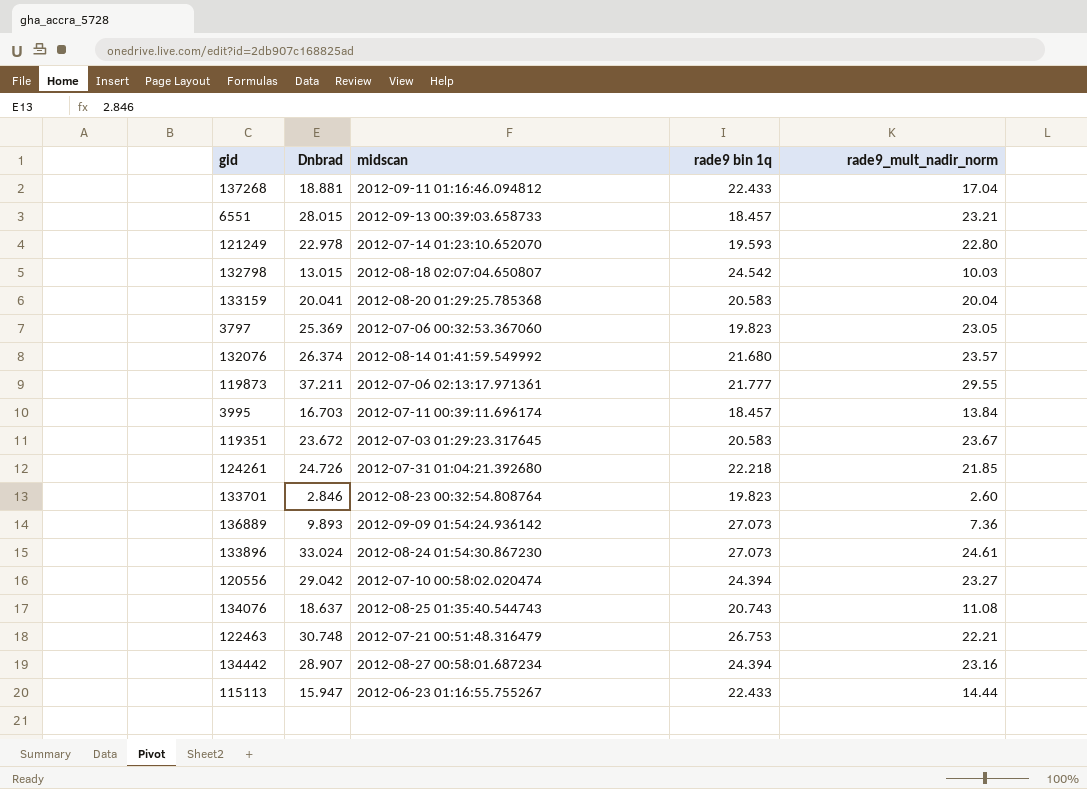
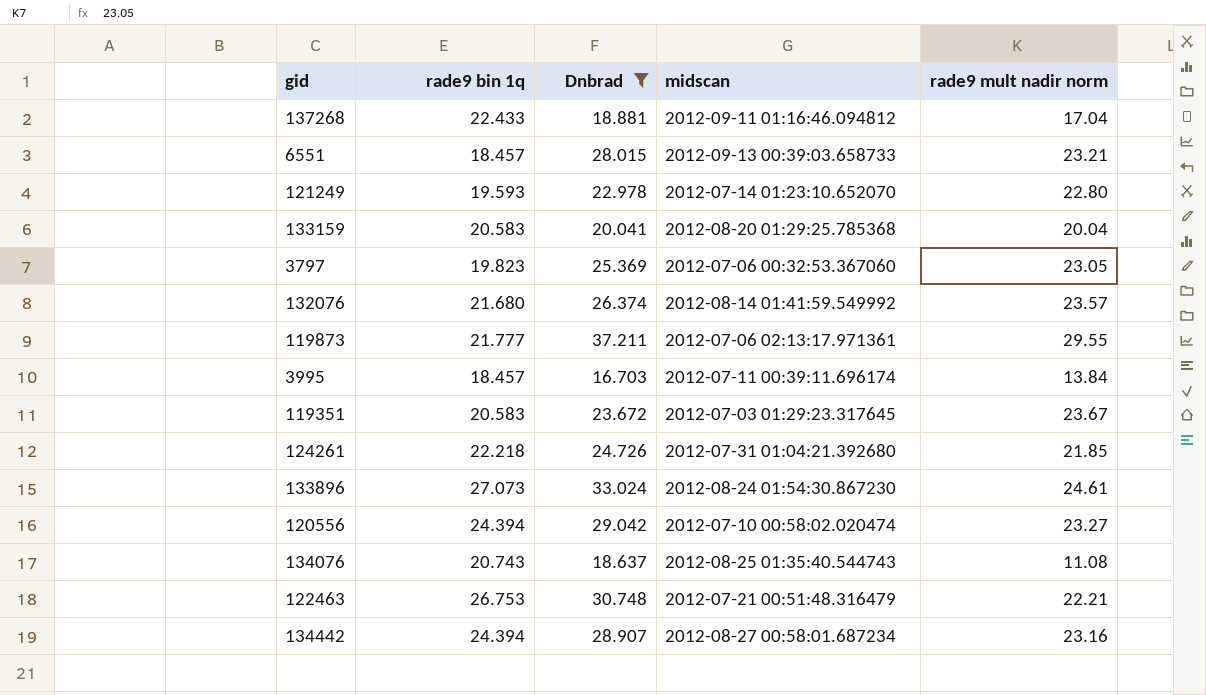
filter: none -> Dnbrad >= 16.703
column rade9 bin 1q | position: 4 -> 2
column name: rade9_mult_nadir_norm -> rade9 mult nadir norm

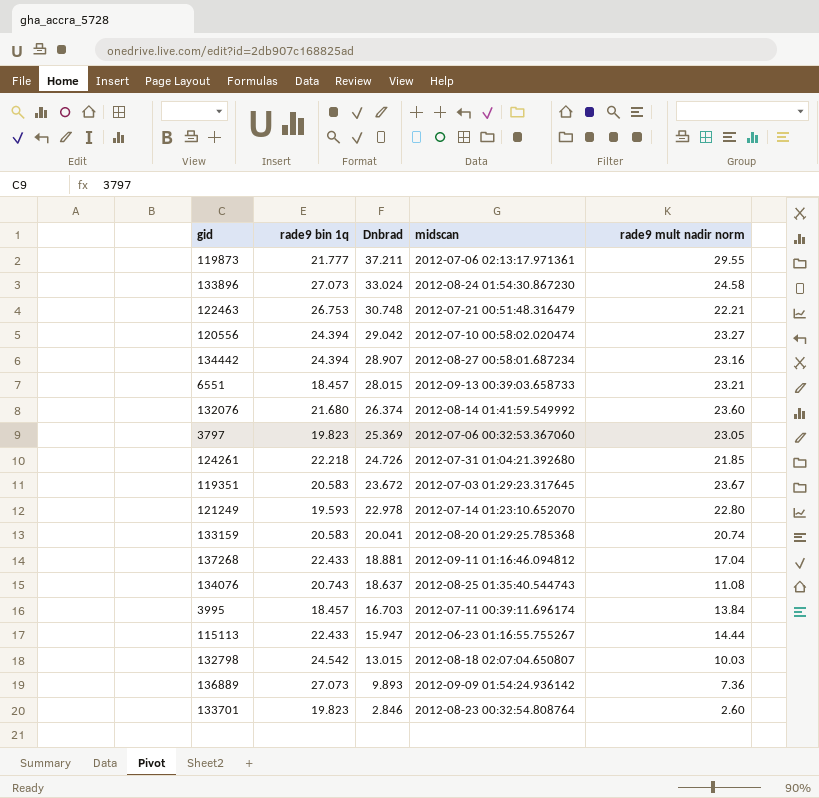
filter: Dnbrad >= 16.703 -> none
row order: none -> Dnbrad descending
133896 | rade9 mult nadir norm: 24.61 -> 24.58
132076 | rade9 mult nadir norm: 23.57 -> 23.60
133159 | rade9 mult nadir norm: 20.04 -> 20.74

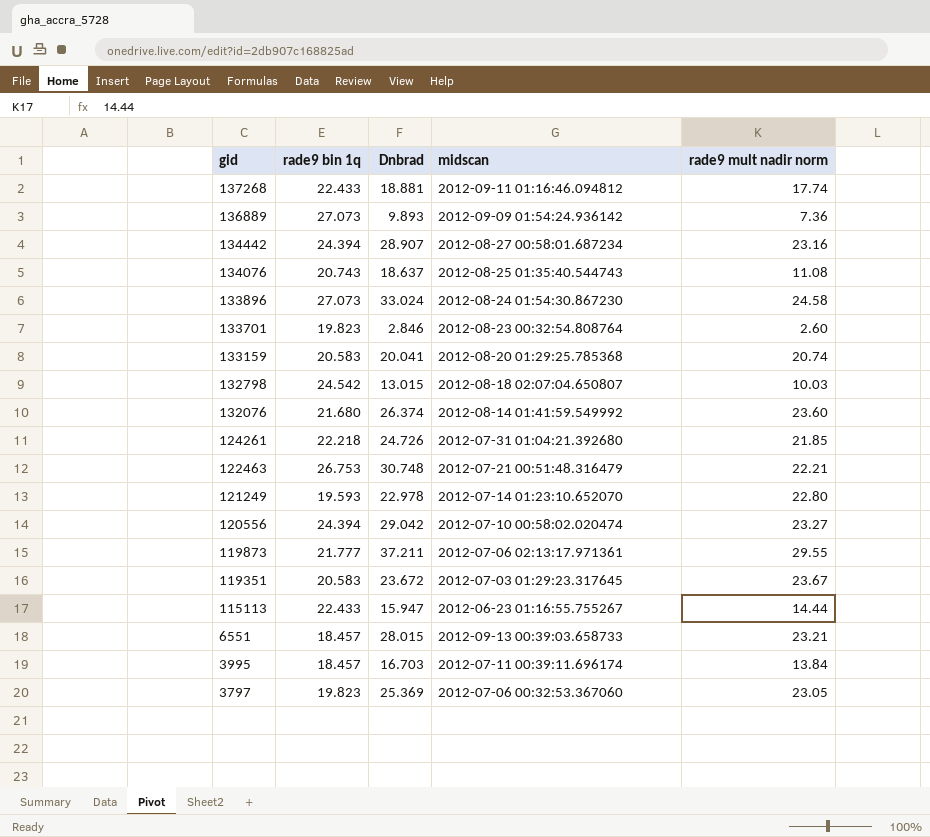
row order: Dnbrad descending -> gid descending
137268 | rade9 mult nadir norm: 17.04 -> 17.74

